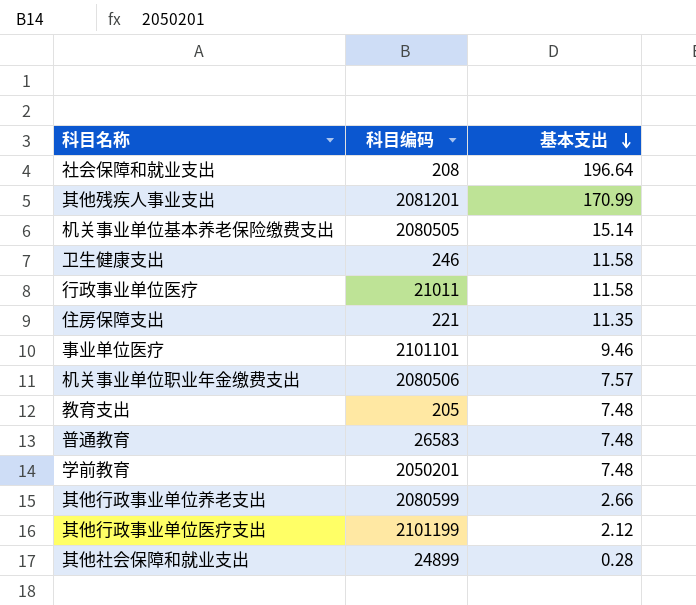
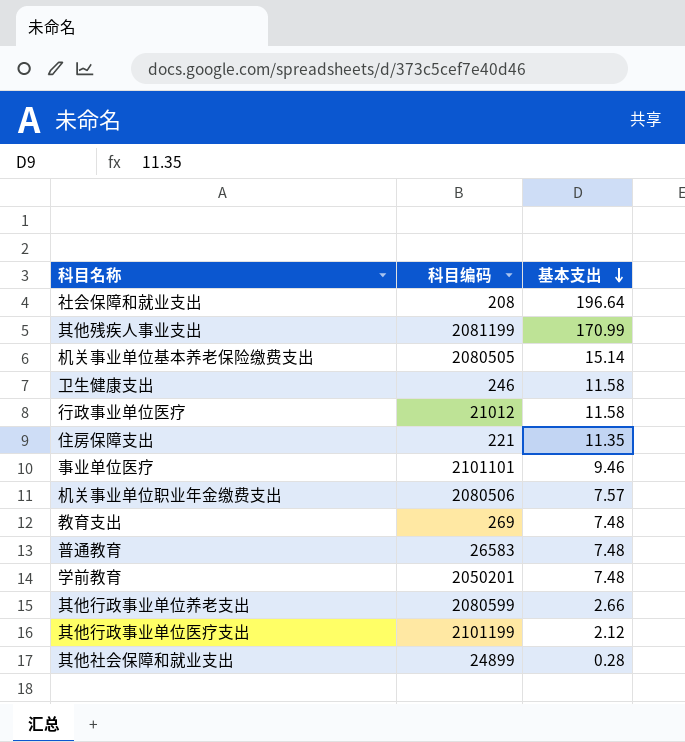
其他残疾人事业支出 | 科目编码: 2081201 -> 2081199
行政事业单位医疗 | 科目编码: 21011 -> 21012
教育支出 | 科目编码: 205 -> 269

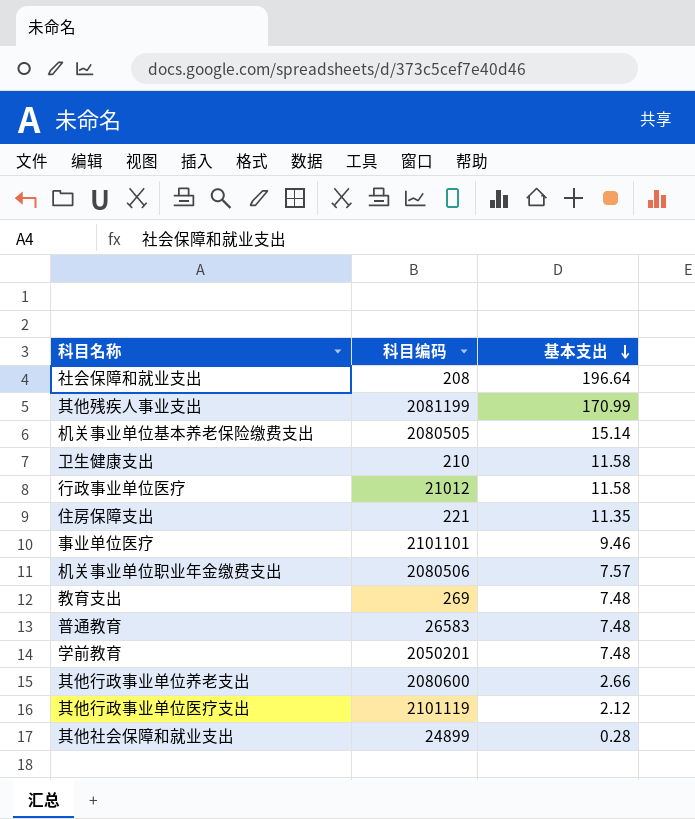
卫生健康支出 | 科目编码: 246 -> 210
其他行政事业单位养老支出 | 科目编码: 2080599 -> 2080600
其他行政事业单位医疗支出 | 科目编码: 2101199 -> 2101119

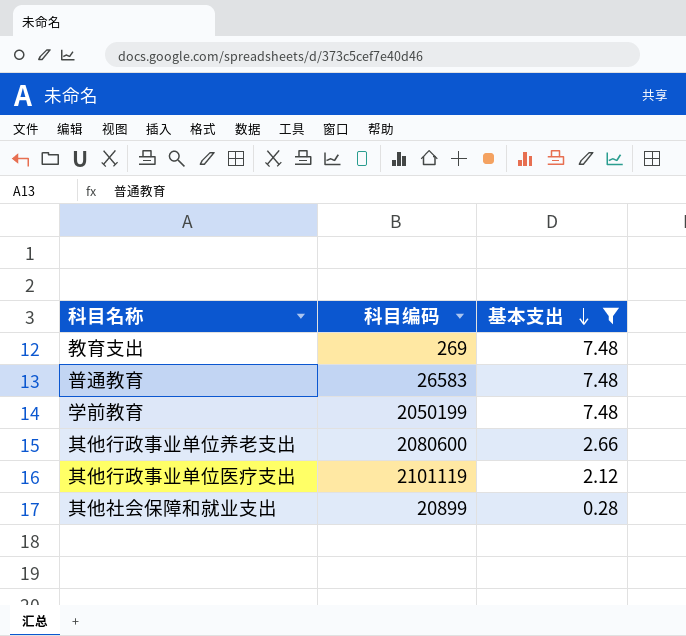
filter: none -> 基本支出 <= 7.48
学前教育 | 科目编码: 2050201 -> 2050199
其他社会保障和就业支出 | 科目编码: 24899 -> 20899

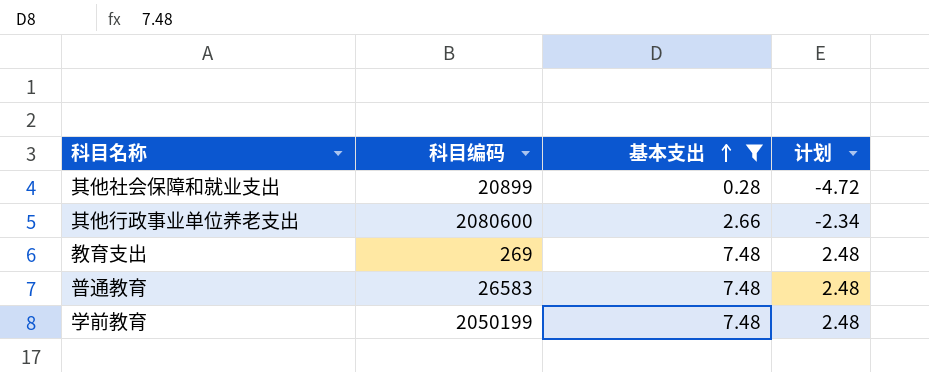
row order: 基本支出 descending -> 基本支出 ascending
column 计划 | formula: none -> [基本支出] - 5
row 其他行政事业单位医疗支出: 2101119 | 2.12 -> none

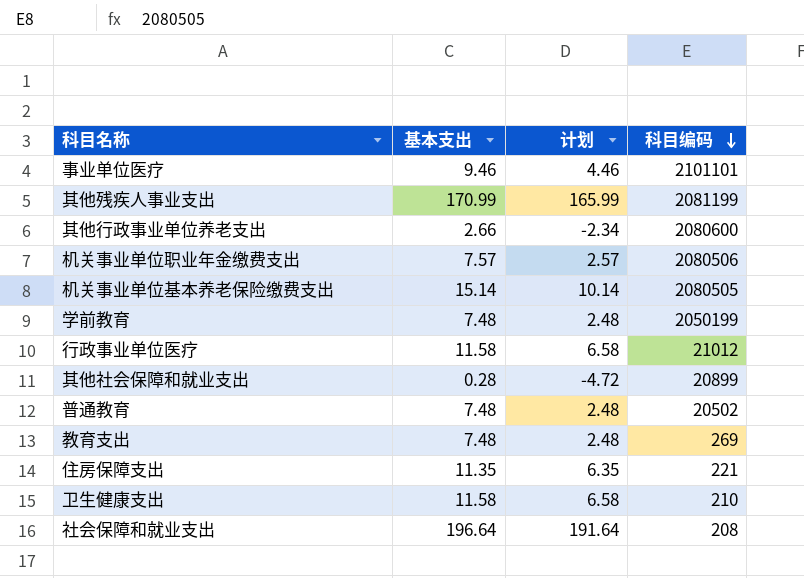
filter: 基本支出 <= 7.48 -> none
row order: 基本支出 ascending -> 科目编码 descending
column 科目编码 | position: 2 -> 4
普通教育 | 科目编码: 26583 -> 20502

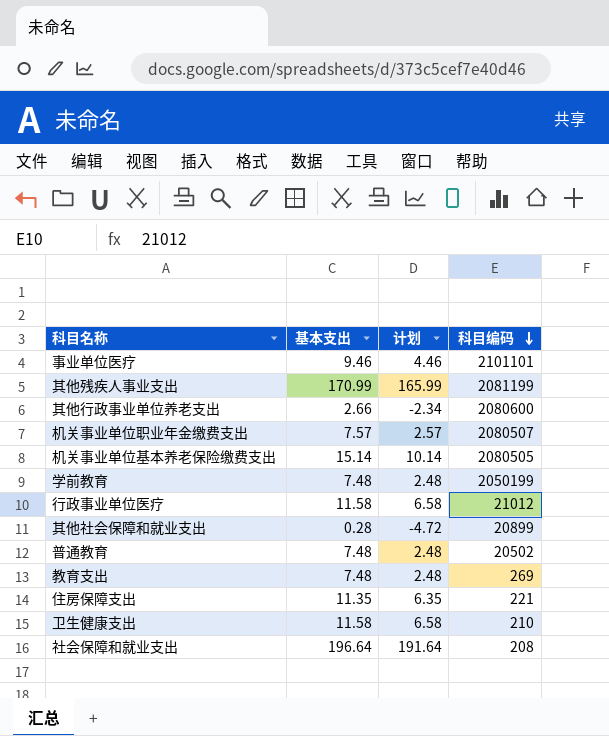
机关事业单位职业年金缴费支出 | 科目编码: 2080506 -> 2080507

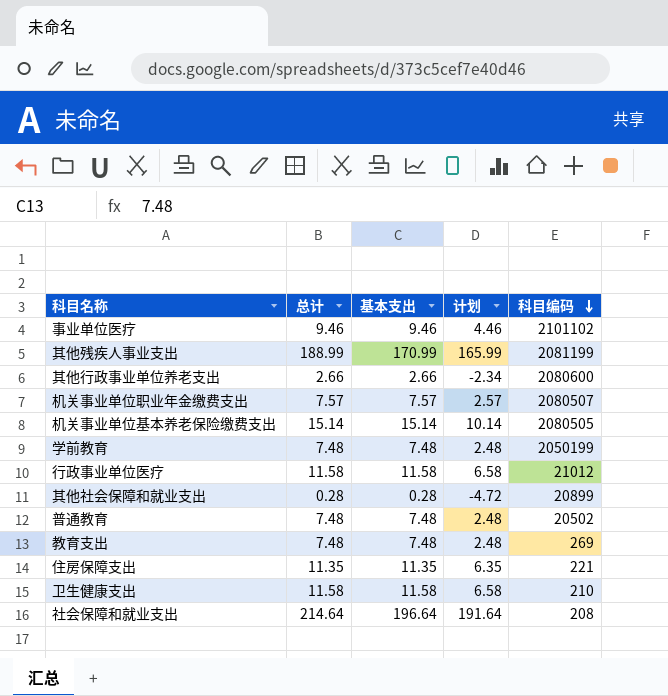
column 总计 | position: none -> 2
事业单位医疗 | 科目编码: 2101101 -> 2101102

